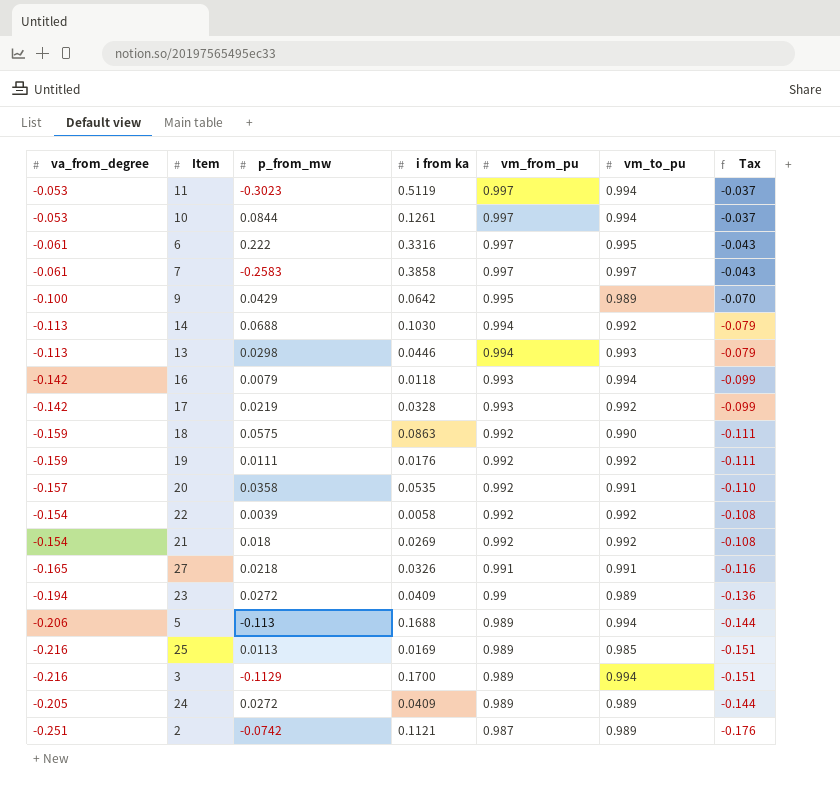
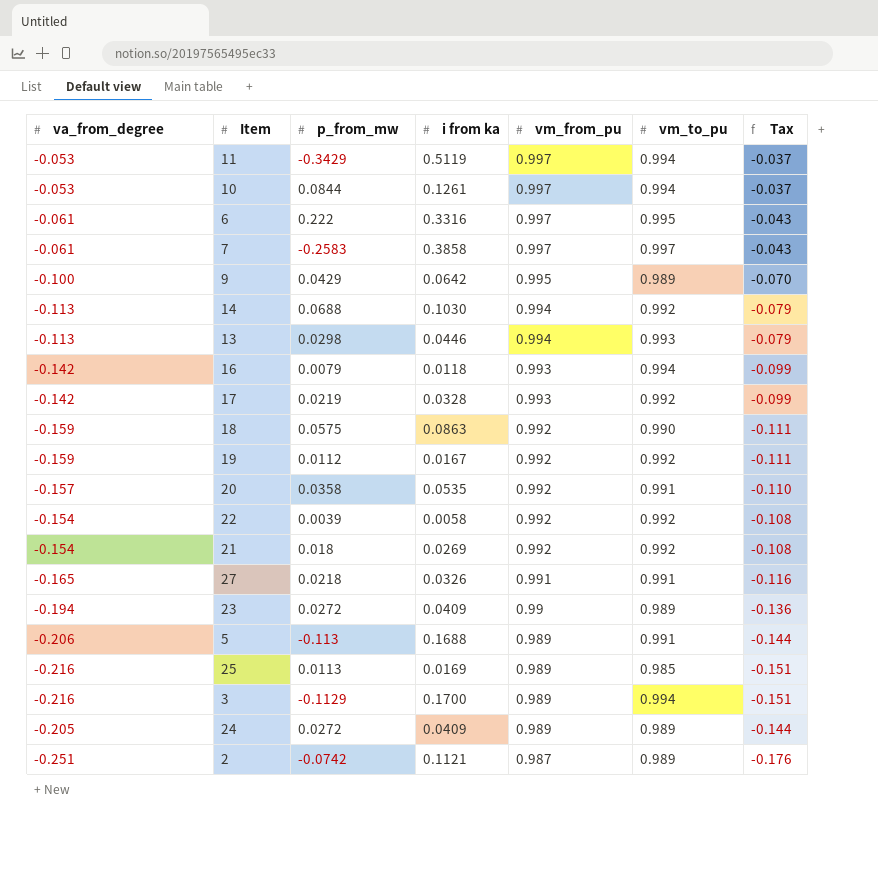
11 | p_from_mw: -0.3023 -> -0.3429
19 | p_from_mw: 0.0111 -> 0.0112
19 | i from ka: 0.0176 -> 0.0167
5 | vm_to_pu: 0.994 -> 0.991

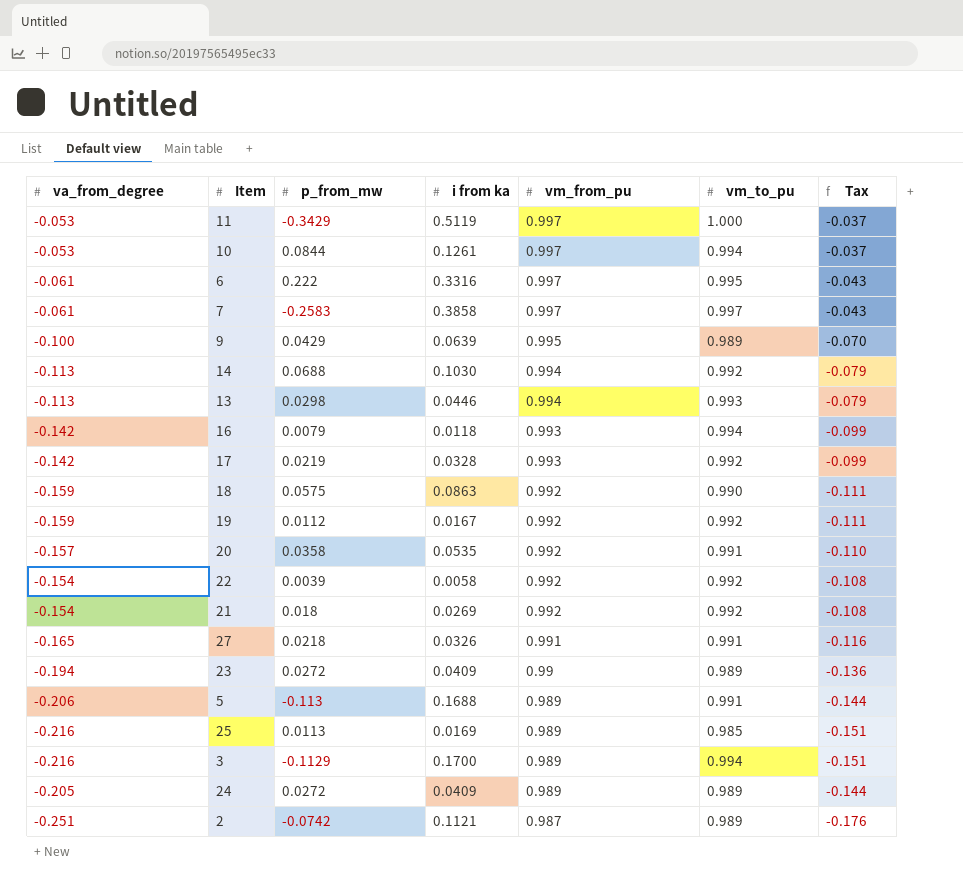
11 | vm_to_pu: 0.994 -> 1.000
9 | i from ka: 0.0642 -> 0.0639

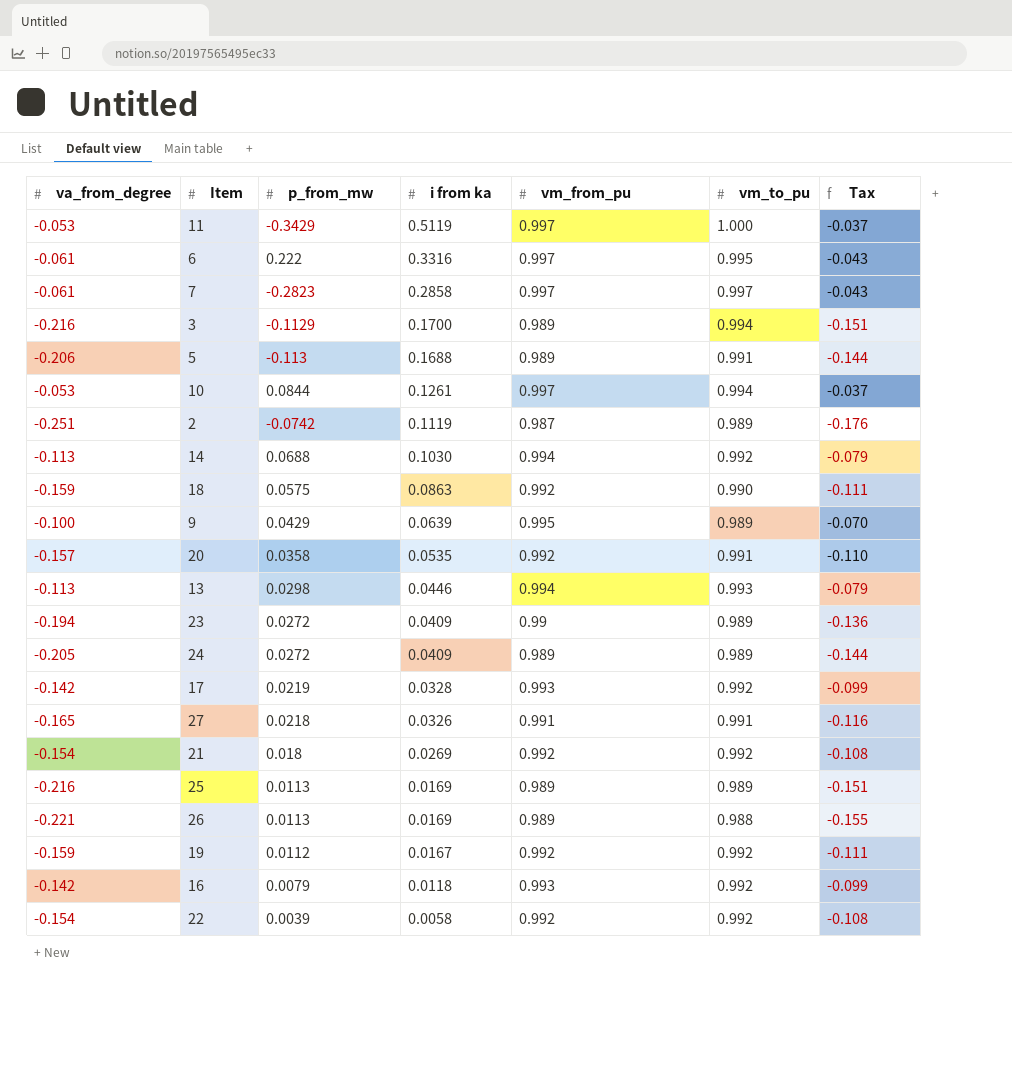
row order: vm_from_pu descending -> i from ka descending
7 | p_from_mw: -0.2583 -> -0.2823
7 | i from ka: 0.3858 -> 0.2858
2 | i from ka: 0.1121 -> 0.1119
25 | vm_to_pu: 0.985 -> 0.989
row 26: none -> -0.221 | 0.0113 | 0.0169 | 0.989 | 0.988 | -0.155
16 | vm_to_pu: 0.994 -> 0.992

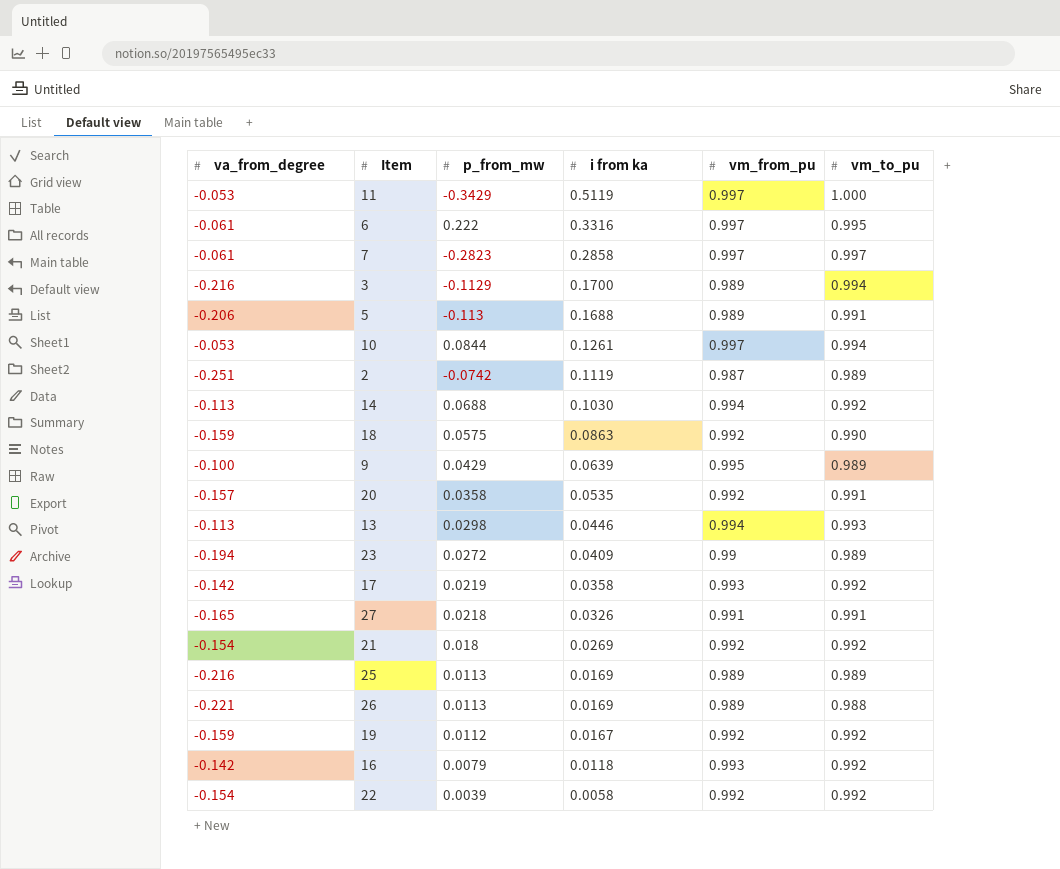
column Tax | formula: [va_from_degree] * 0.7 -> none
row 24: -0.205 | 0.0272 | 0.0409 | 0.989 | 0.989 | -0.144 -> none
17 | i from ka: 0.0328 -> 0.0358

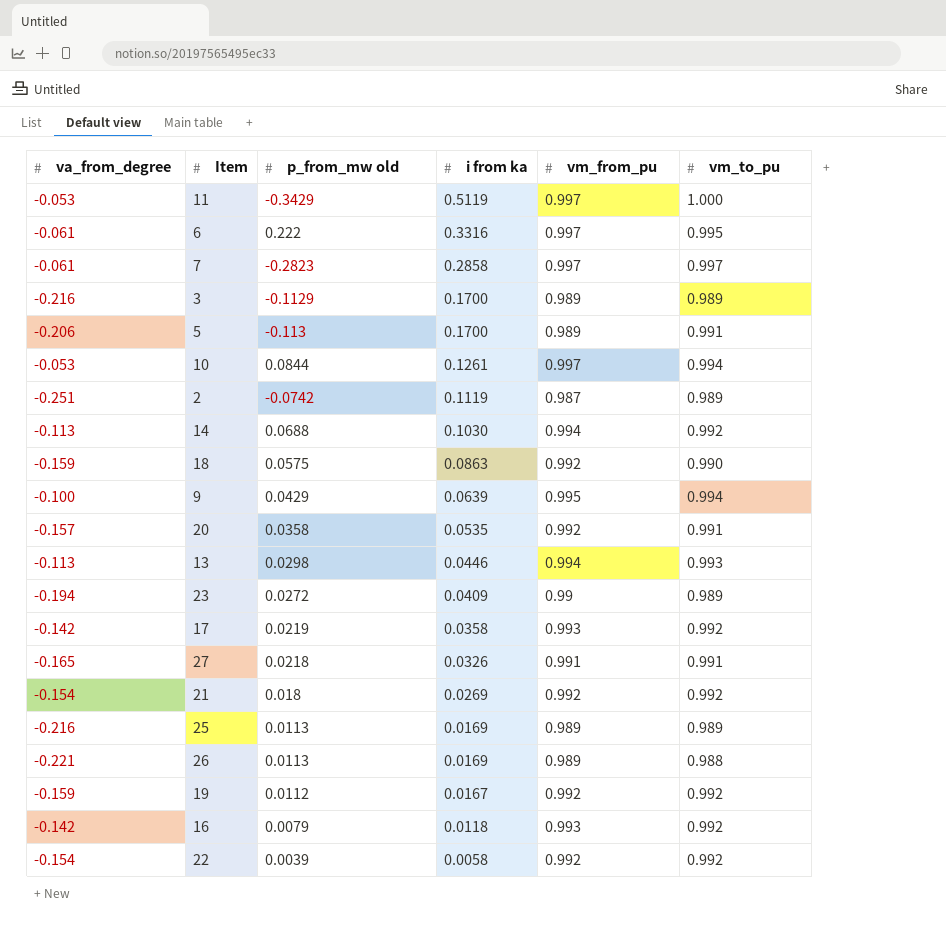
column name: p_from_mw -> p_from_mw old
3 | vm_to_pu: 0.994 -> 0.989
5 | i from ka: 0.1688 -> 0.1700
9 | vm_to_pu: 0.989 -> 0.994

